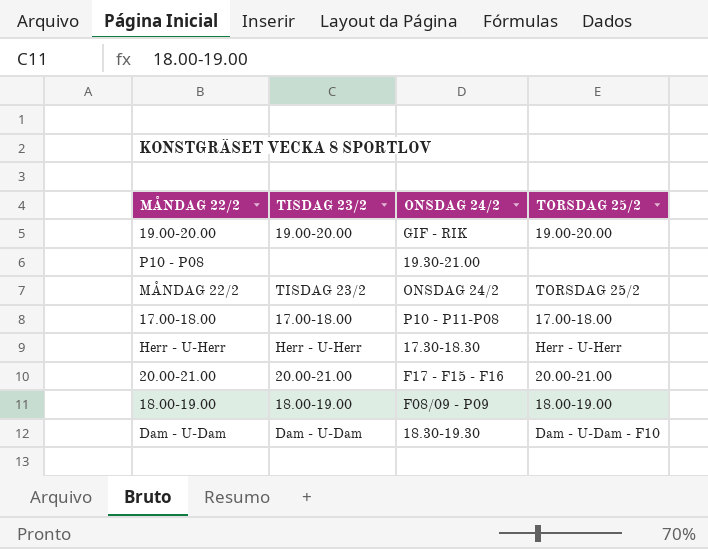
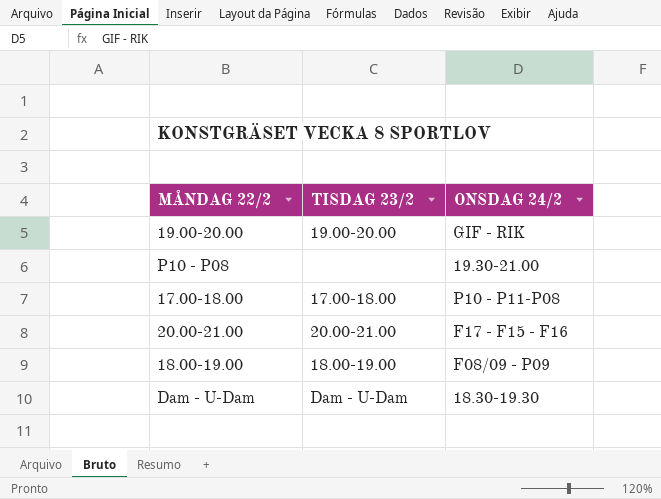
column TORSDAG 25/2 | position: 4 -> none
row MÅNDAG 22/2: TISDAG 23/2 | ONSDAG 24/2 | TORSDAG 25/2 -> none
row Herr - U-Herr: Herr - U-Herr | 17.30-18.30 | Herr - U-Herr -> none

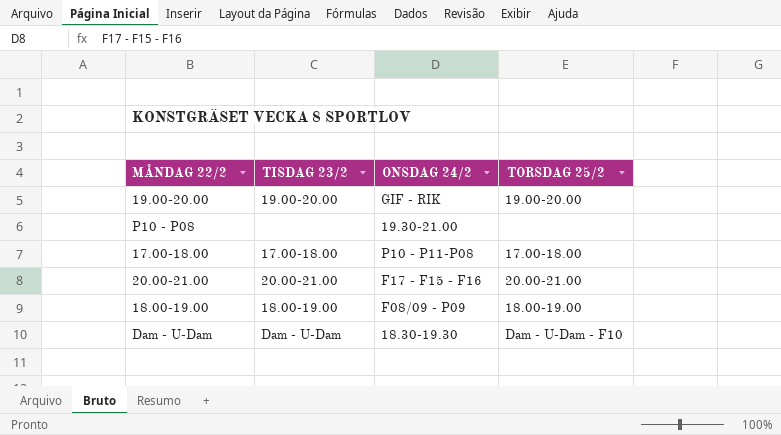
column TORSDAG 25/2 | position: none -> 4

